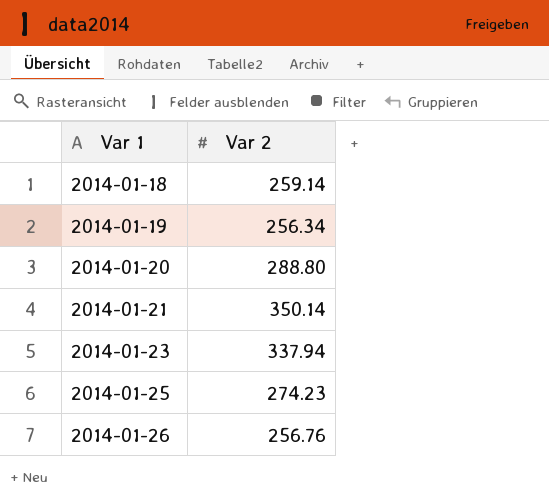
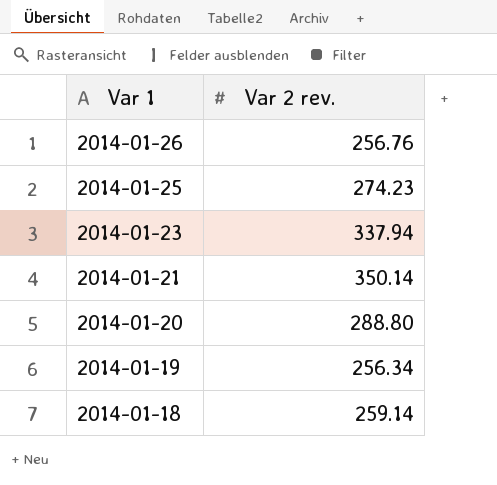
row order: Var 1 ascending -> Var 1 descending
column name: Var 2 -> Var 2 rev.

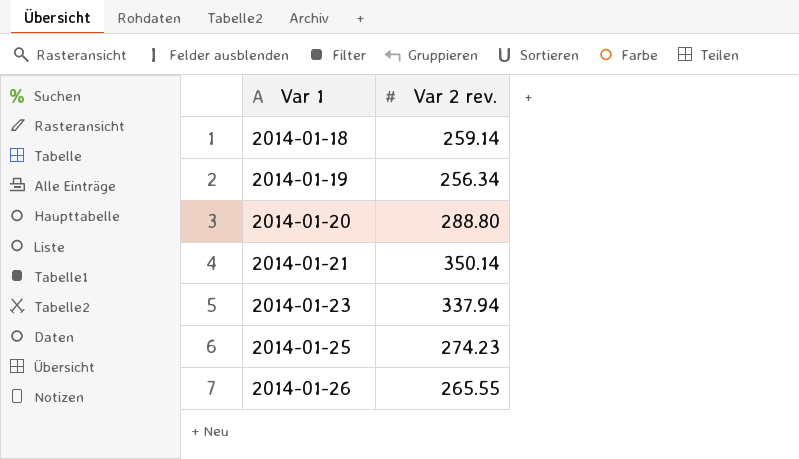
row order: Var 1 descending -> Var 1 ascending
2014-01-26 | Var 2 rev.: 256.76 -> 265.55

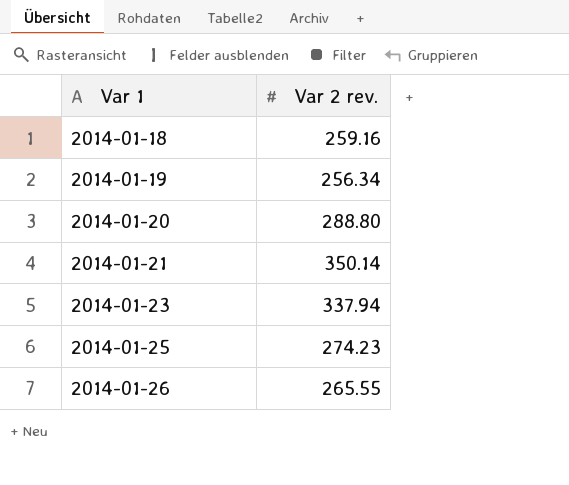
2014-01-18 | Var 2 rev.: 259.14 -> 259.16

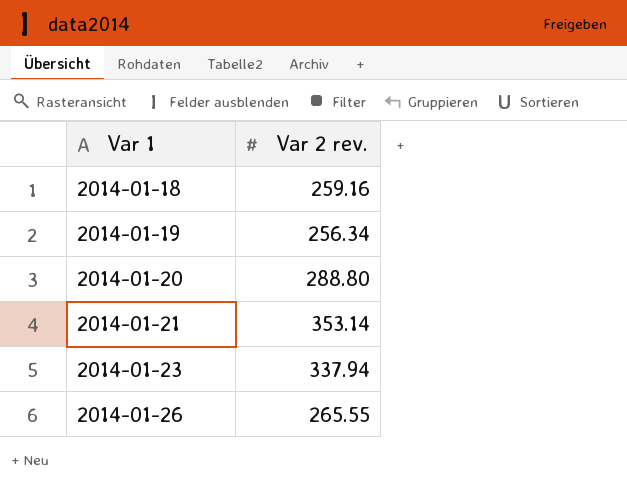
row 2014-01-25: 274.23 -> none
2014-01-21 | Var 2 rev.: 350.14 -> 353.14

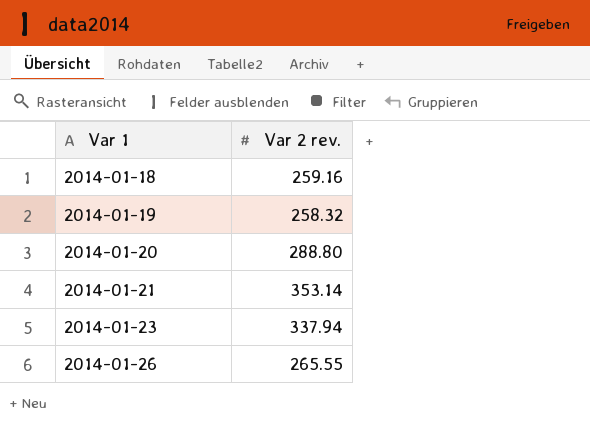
2014-01-19 | Var 2 rev.: 256.34 -> 258.32

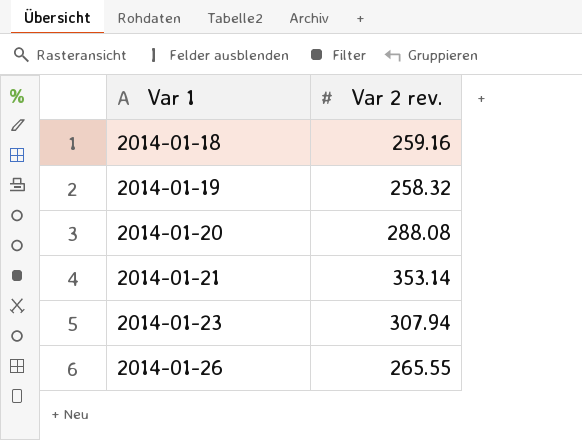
2014-01-20 | Var 2 rev.: 288.80 -> 288.08
2014-01-23 | Var 2 rev.: 337.94 -> 307.94

